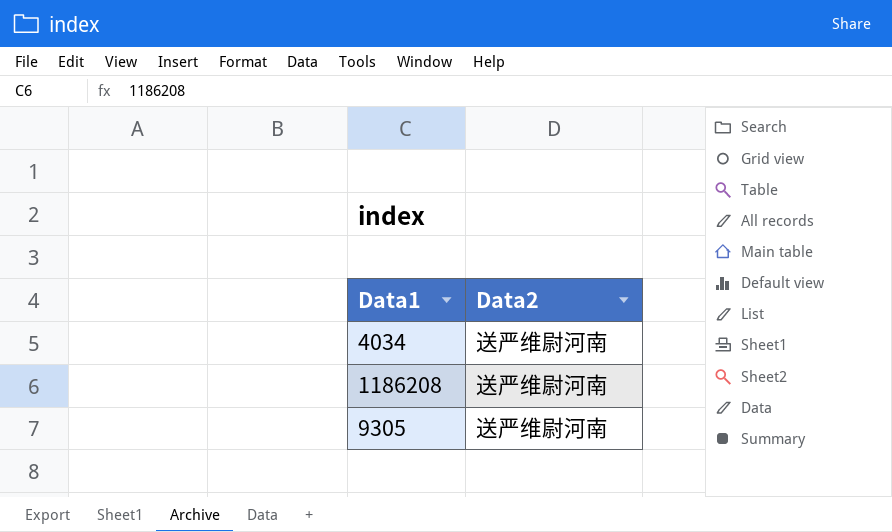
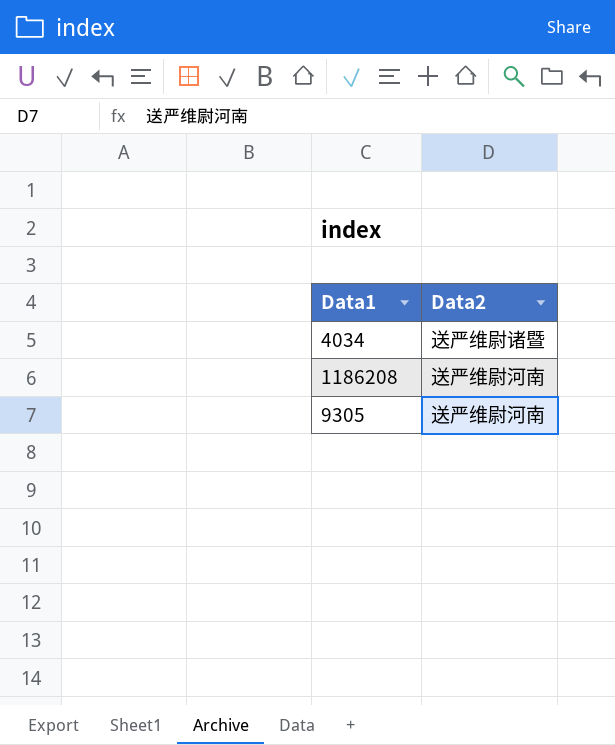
4034 | Data2: 送严维尉河南 -> 送严维尉诸暨

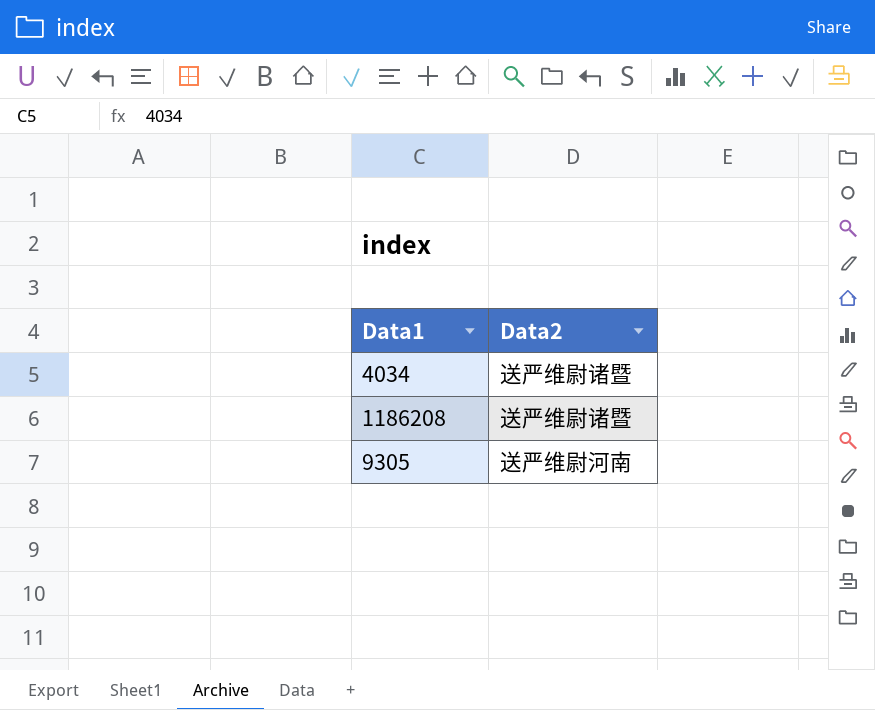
1186208 | Data2: 送严维尉河南 -> 送严维尉诸暨

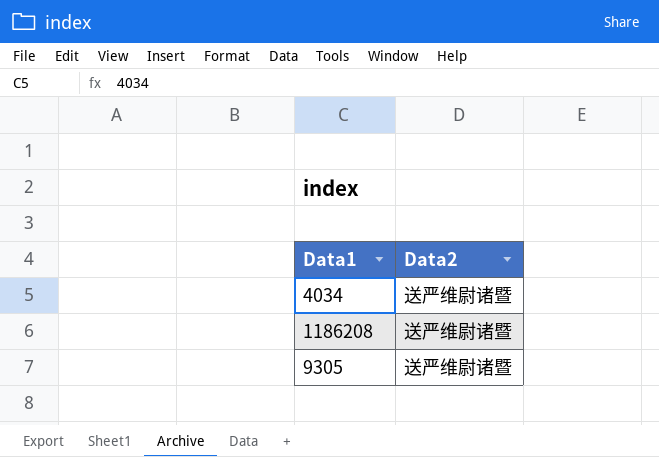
9305 | Data2: 送严维尉河南 -> 送严维尉诸暨

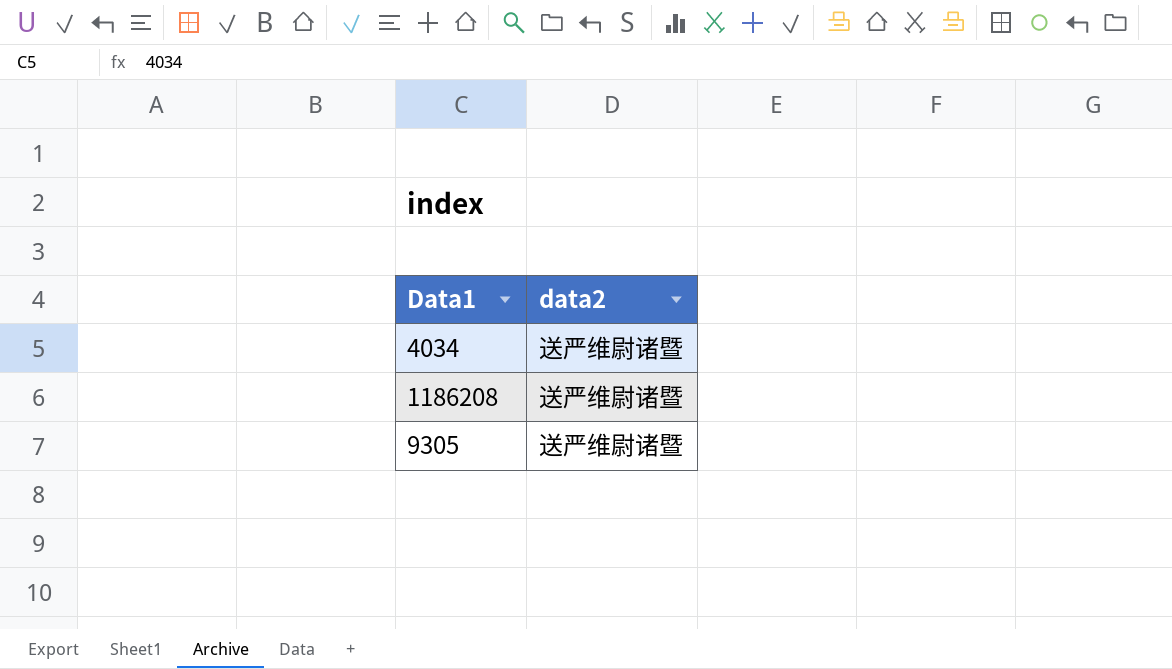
column name: Data2 -> data2

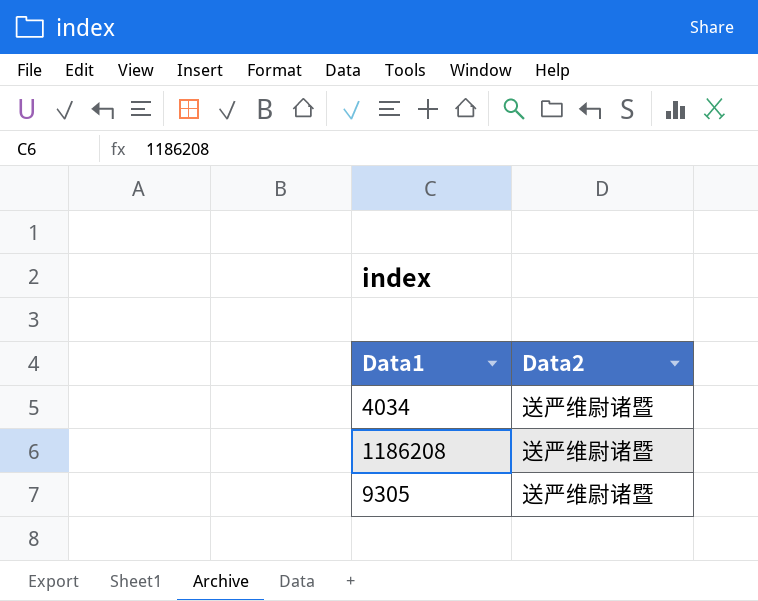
column name: data2 -> Data2

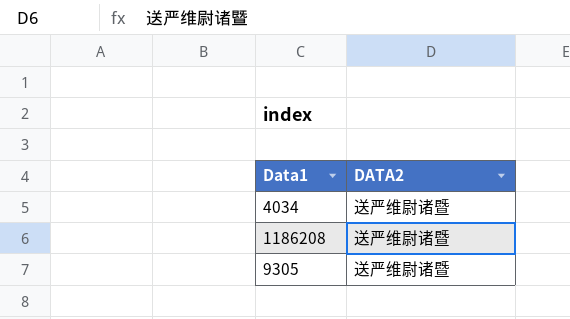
column name: Data2 -> DATA2

